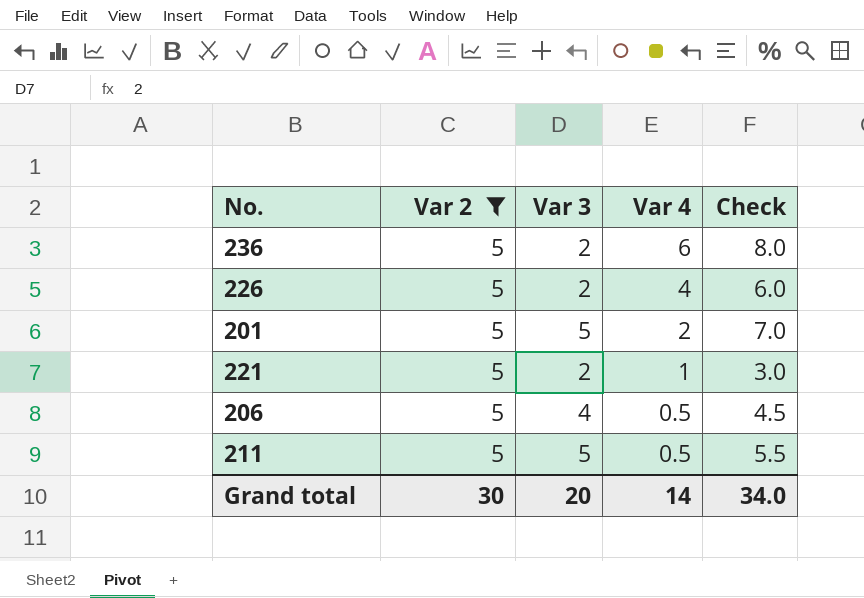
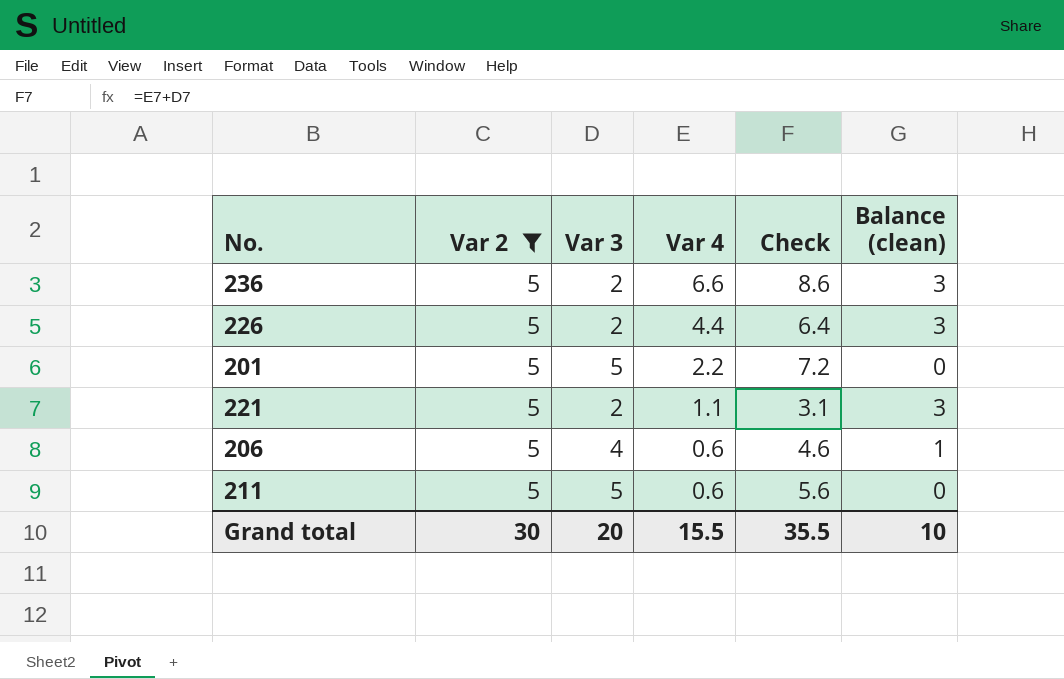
column Balance (clean) | formula: none -> [Var 2] - [Var 3]
236 | Var 4: 6 -> 6.6
236 | Check: 8.0 -> 8.6
226 | Var 4: 4 -> 4.4
226 | Check: 6.0 -> 6.4
201 | Var 4: 2 -> 2.2
201 | Check: 7.0 -> 7.2
221 | Var 4: 1 -> 1.1
221 | Check: 3.0 -> 3.1
206 | Var 4: 0.5 -> 0.6
206 | Check: 4.5 -> 4.6
211 | Var 4: 0.5 -> 0.6
211 | Check: 5.5 -> 5.6
Grand total | Var 4: 14 -> 15.5
Grand total | Check: 34.0 -> 35.5

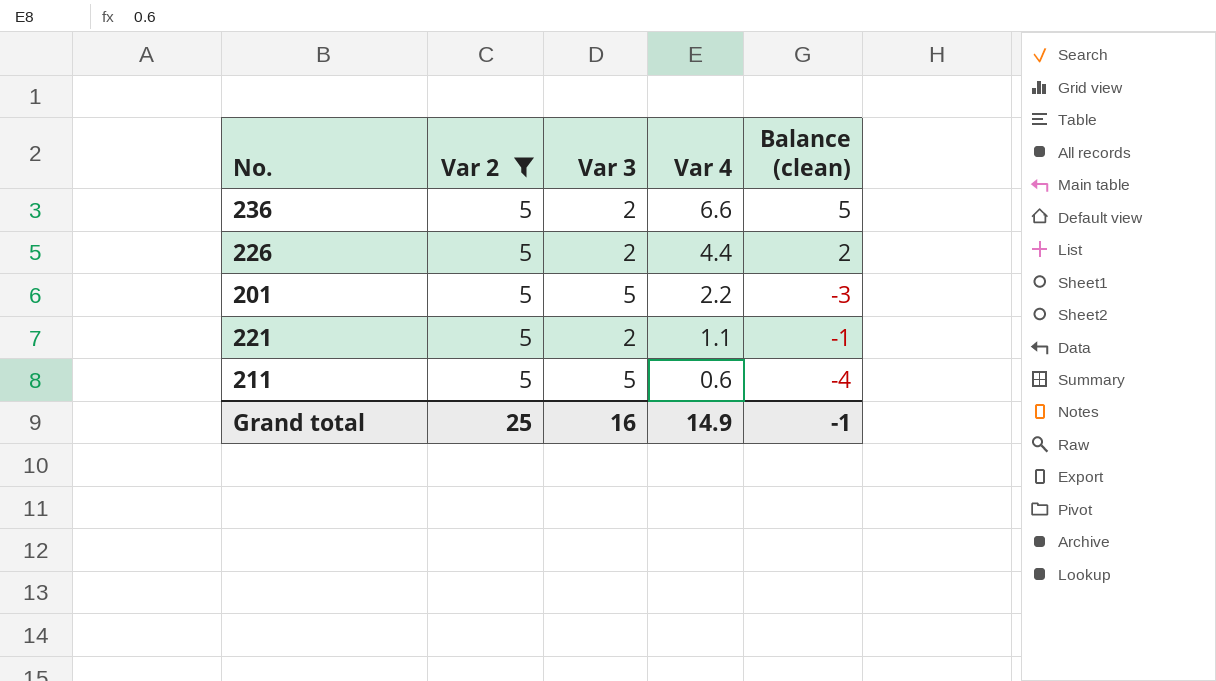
column Check | formula: [Var 3] + [Var 4] -> none
column Balance (clean) | formula: [Var 2] - [Var 3] -> [Var 4] - [Var 3]
row 206: 5 | 4 | 0.6 | 4.6 | 1 -> none
Grand total | Var 2: 30 -> 25
Grand total | Var 3: 20 -> 16
Grand total | Var 4: 15.5 -> 14.9
Grand total | Balance (clean): 10 -> -1

